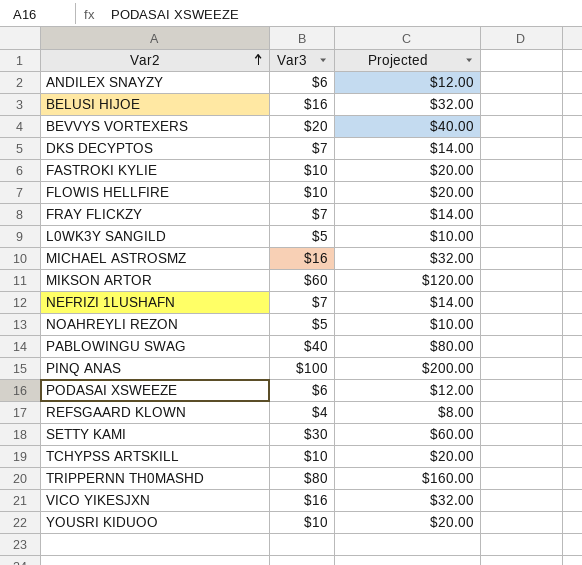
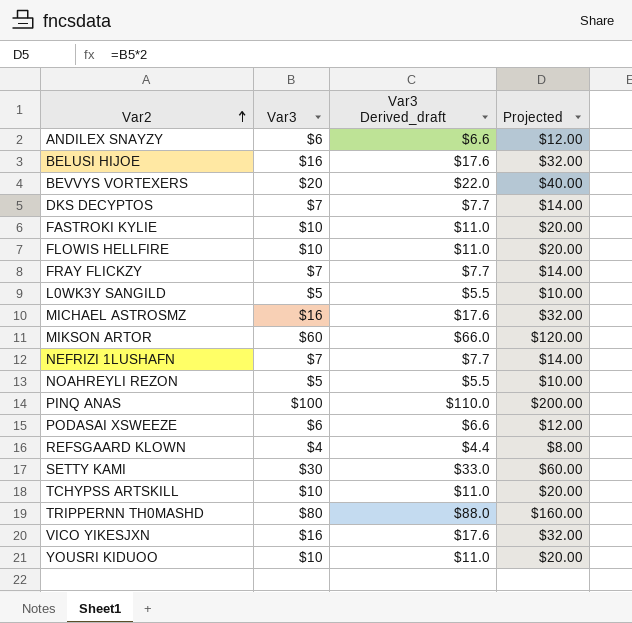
column Var3 Derived_draft | formula: none -> [Var3] * 1.1
row PABLOWINGU SWAG: $40 | $80.00 -> none

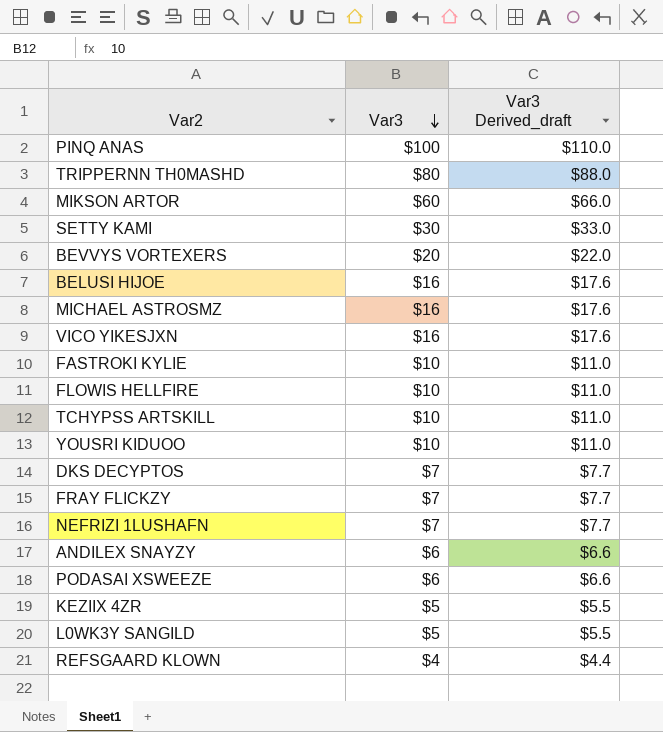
row order: Var2 ascending -> Var3 descending
column Projected | formula: [Var3] * 2 -> none
row NOAHREYLI REZON: $5 | $5.5 | $10.00 -> none
row KEZIIX 4ZR: none -> $5 | $5.5

